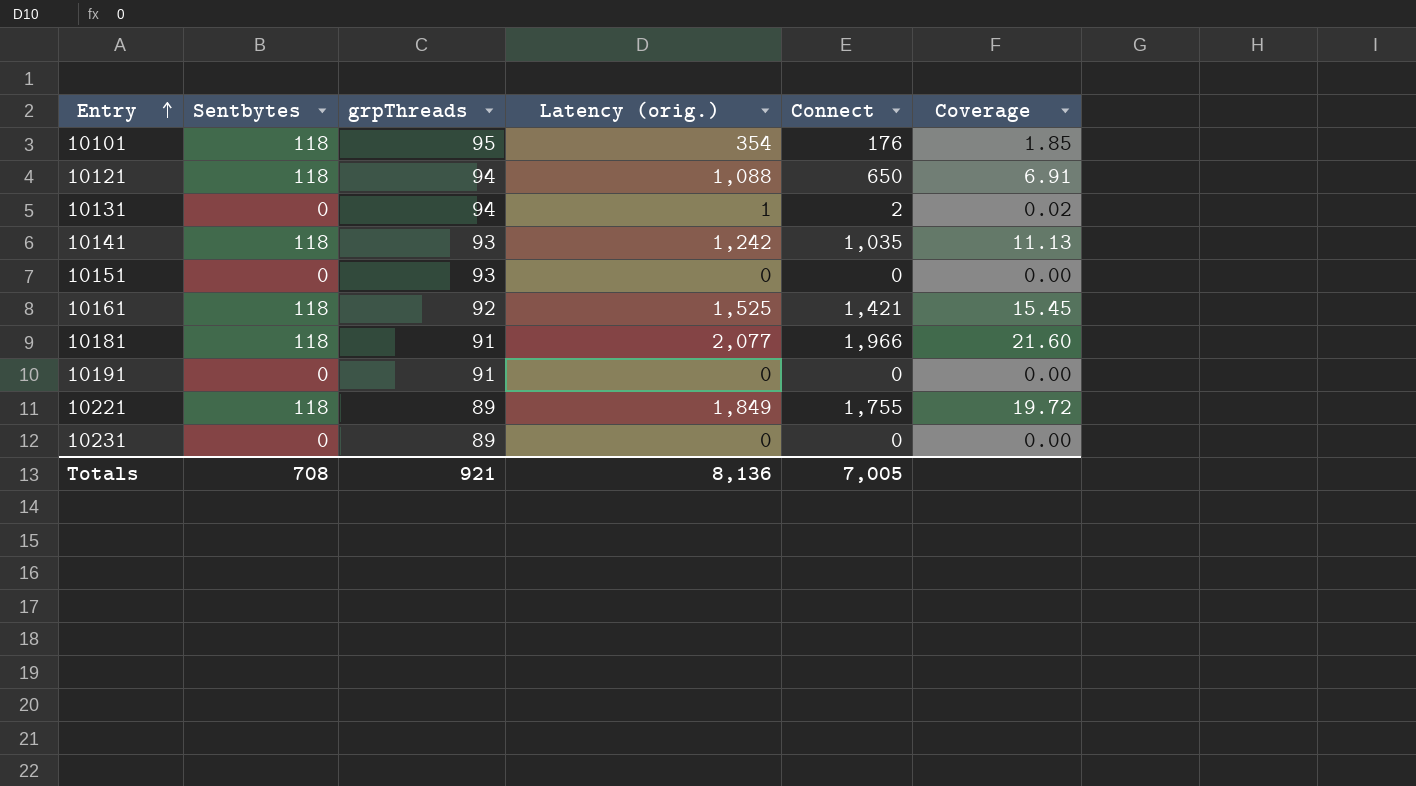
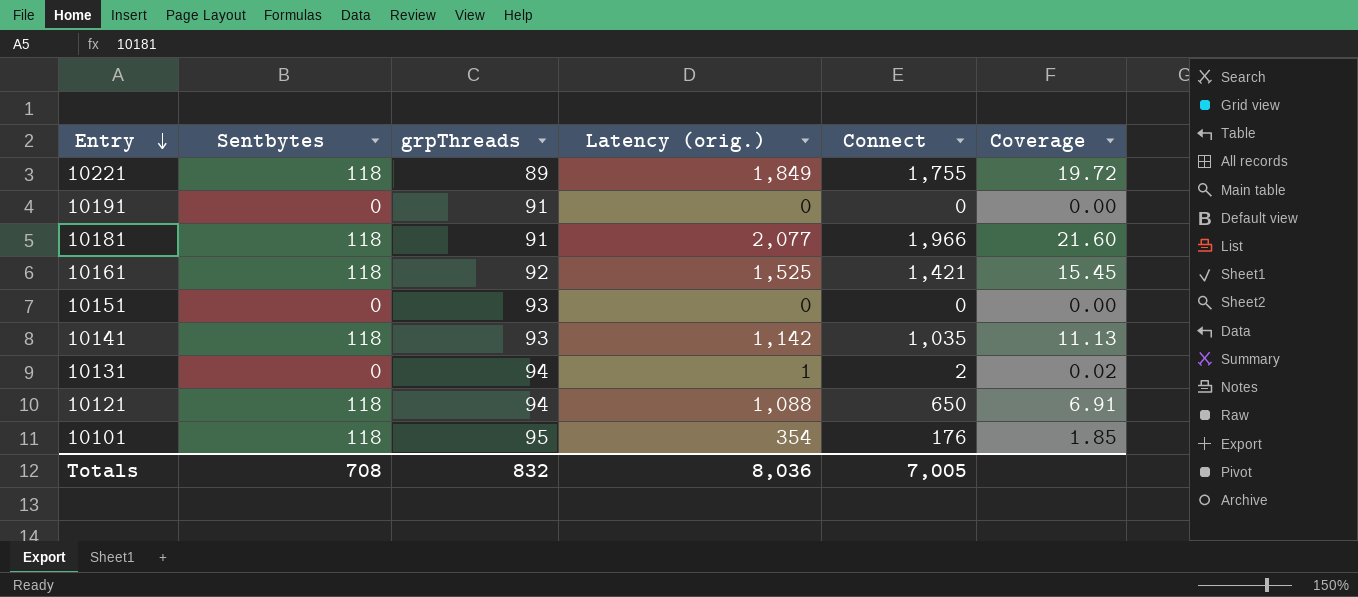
row order: Entry ascending -> Entry descending
row 10231: 0 | 89 | 0 | 0 | 0.00 -> none
10141 | Latency (orig.): 1,242 -> 1,142
Totals | grpThreads: 921 -> 832
Totals | Latency (orig.): 8,136 -> 8,036

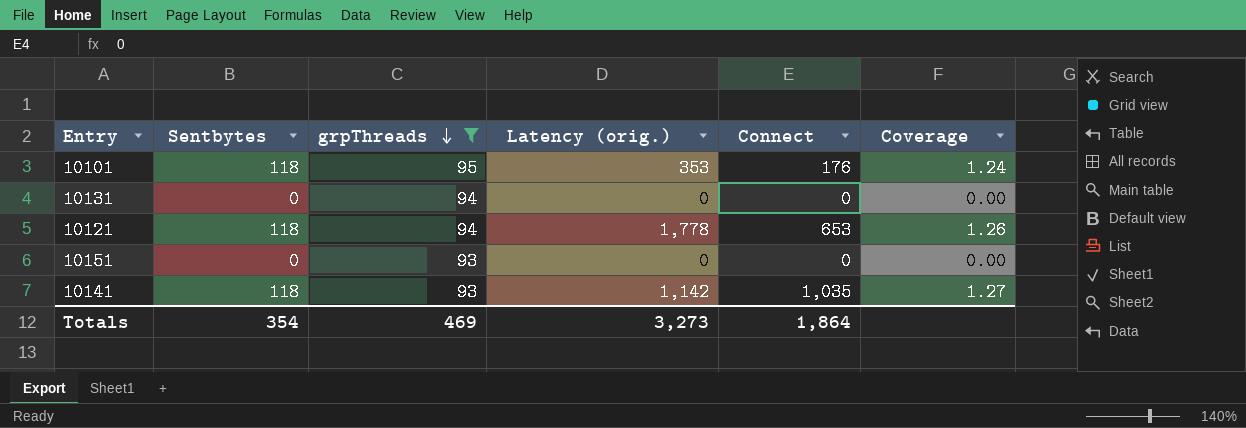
filter: none -> grpThreads >= 93
row order: Entry descending -> grpThreads descending
column Coverage | formula: [Connect] / [grpThreads] -> [Sentbytes] / [grpThreads]
10101 | Latency (orig.): 354 -> 353
10131 | Latency (orig.): 1 -> 0
10131 | Connect: 2 -> 0
10121 | Latency (orig.): 1,088 -> 1,778
10121 | Connect: 650 -> 653
Totals | Sentbytes: 708 -> 354
Totals | grpThreads: 832 -> 469
Totals | Latency (orig.): 8,036 -> 3,273
Totals | Connect: 7,005 -> 1,864

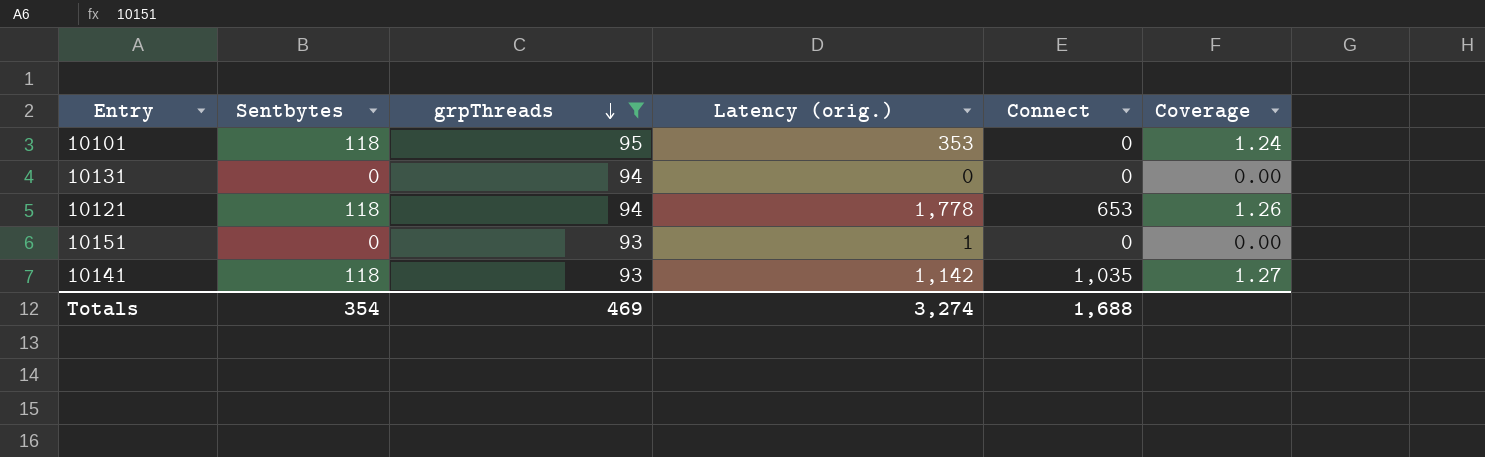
10101 | Connect: 176 -> 0
10151 | Latency (orig.): 0 -> 1
Totals | Latency (orig.): 3,273 -> 3,274
Totals | Connect: 1,864 -> 1,688

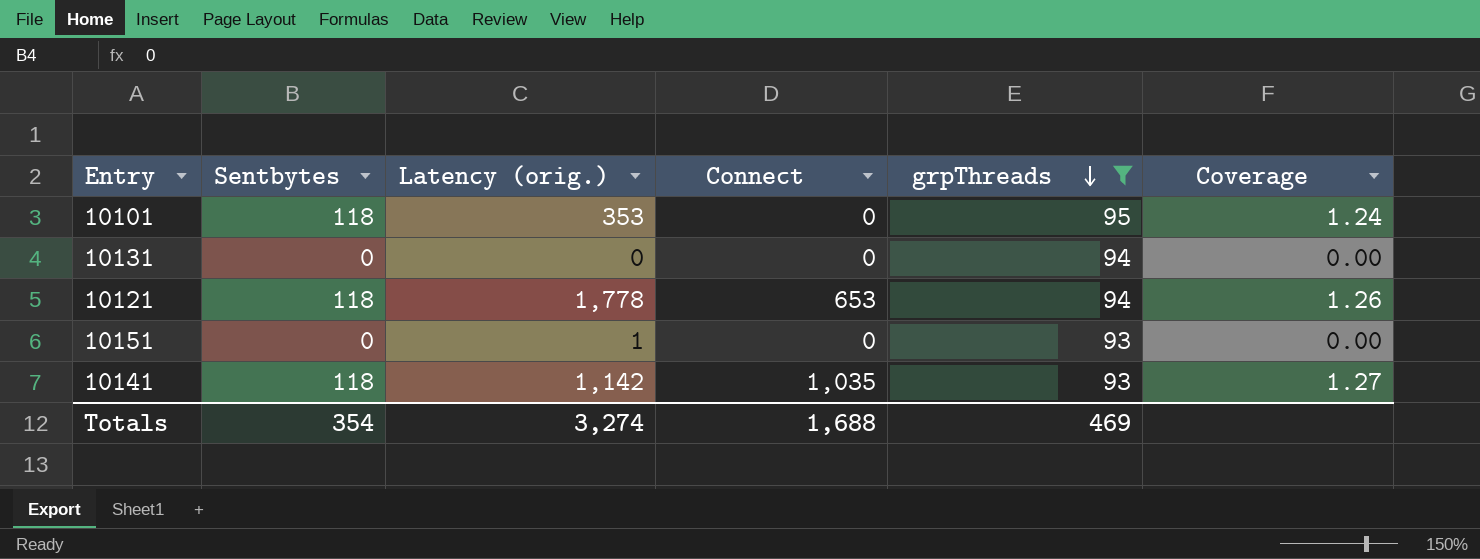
column grpThreads | position: 3 -> 5

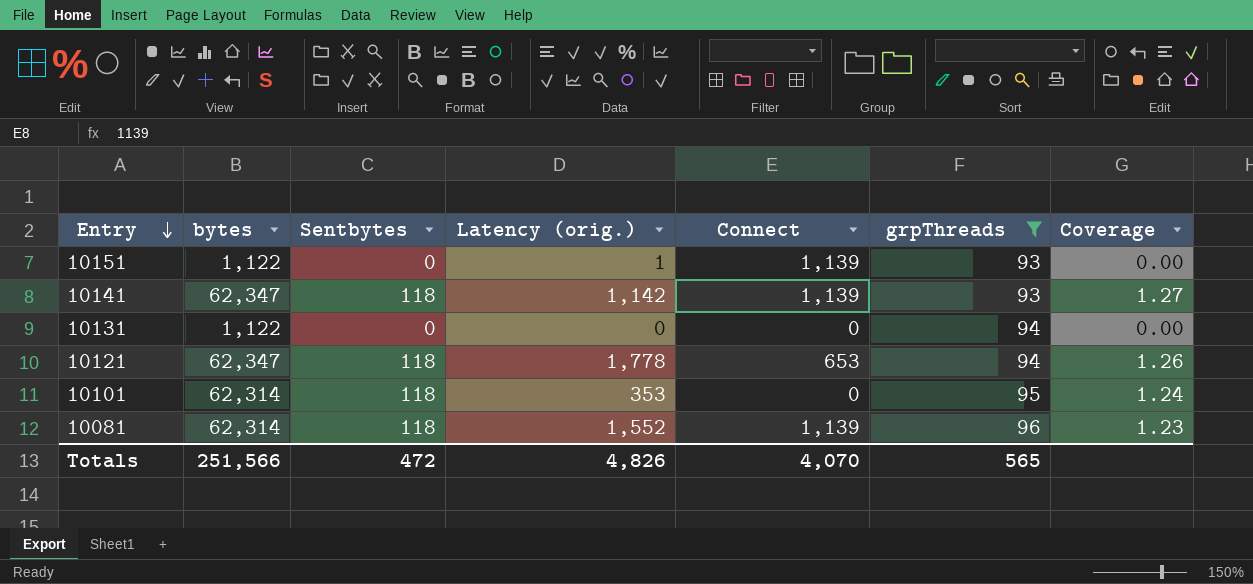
row order: grpThreads descending -> Entry descending
column bytes | position: none -> 2
10151 | Connect: 0 -> 1,139
10141 | Connect: 1,035 -> 1,139
row 10081: none -> 62,314 | 118 | 1,552 | 1,139 | 96 | 1.23
Totals | Sentbytes: 354 -> 472
Totals | Latency (orig.): 3,274 -> 4,826
Totals | Connect: 1,688 -> 4,070
Totals | grpThreads: 469 -> 565

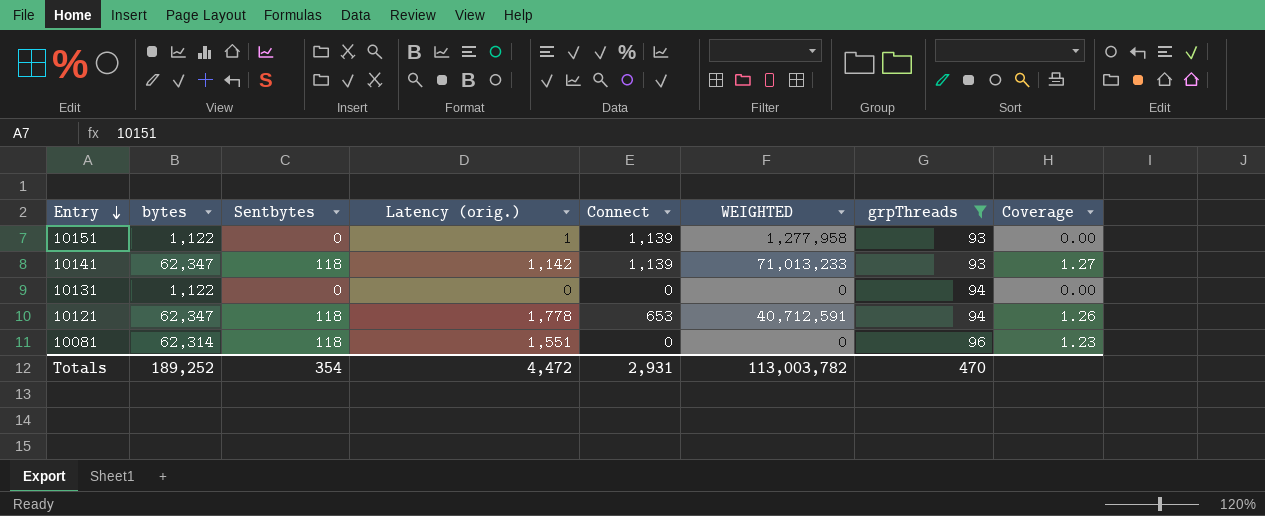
column WEIGHTED | formula: none -> [bytes] * [Connect]
row 10101: 62,314 | 118 | 353 | 0 | 95 | 1.24 -> none
10081 | Latency (orig.): 1,552 -> 1,551
10081 | Connect: 1,139 -> 0
Totals | bytes: 251,566 -> 189,252
Totals | Sentbytes: 472 -> 354
Totals | Latency (orig.): 4,826 -> 4,472
Totals | Connect: 4,070 -> 2,931
Totals | grpThreads: 565 -> 470

